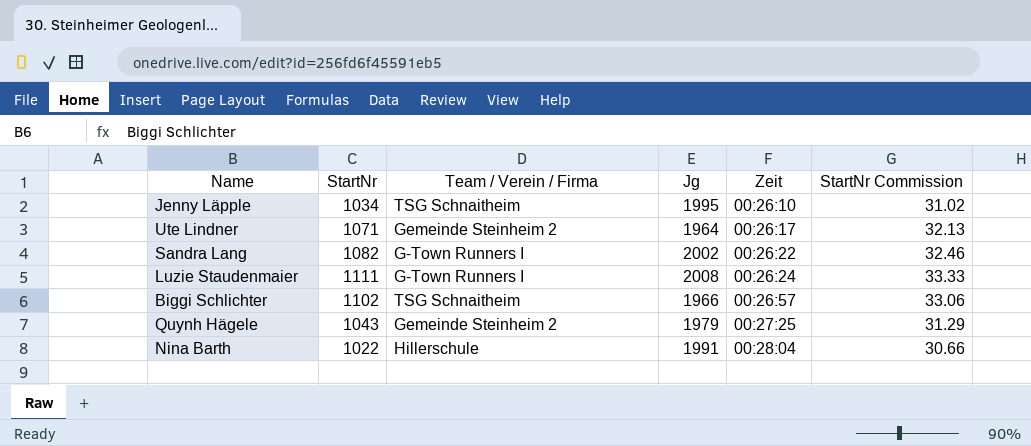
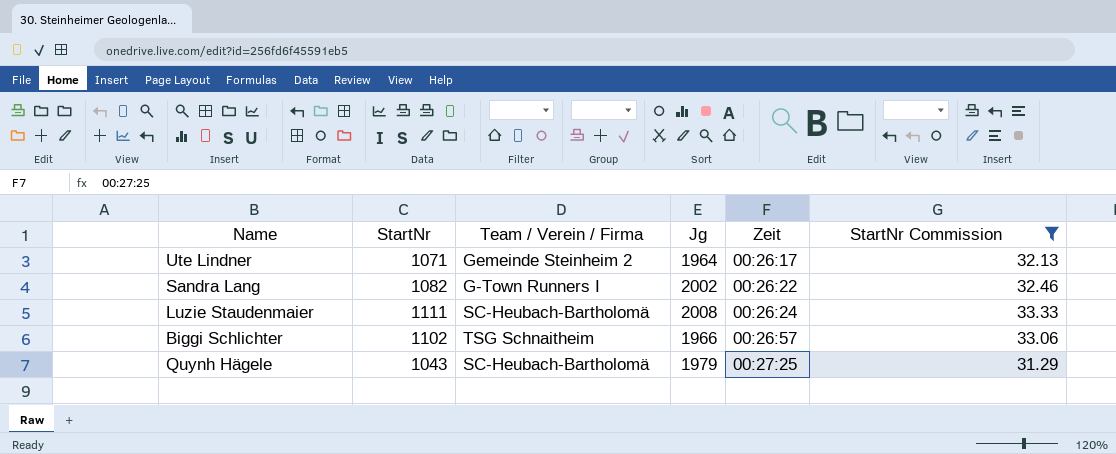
filter: none -> StartNr Commission >= 31.29
Luzie Staudenmaier | Team / Verein / Firma: G-Town Runners I -> SC-Heubach-Bartholomä
Quynh Hägele | Team / Verein / Firma: Gemeinde Steinheim 2 -> SC-Heubach-Bartholomä

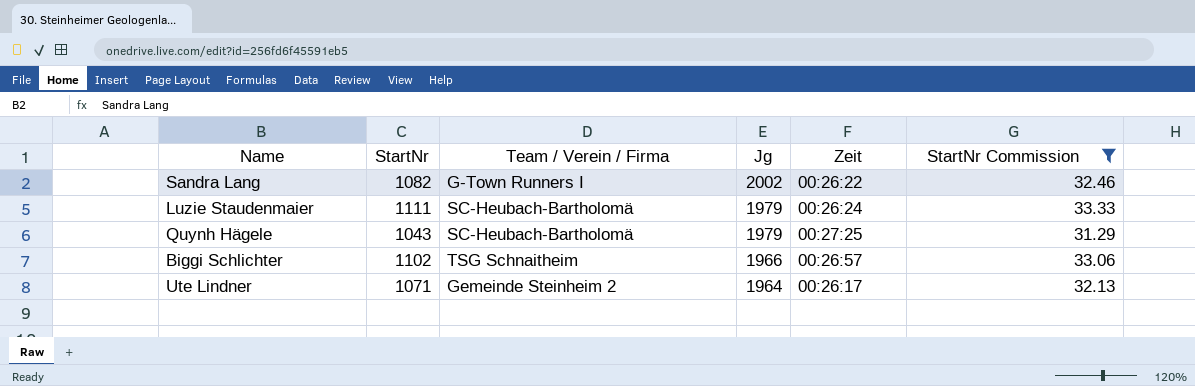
row order: Zeit ascending -> Jg descending
Luzie Staudenmaier | Jg: 2008 -> 1979

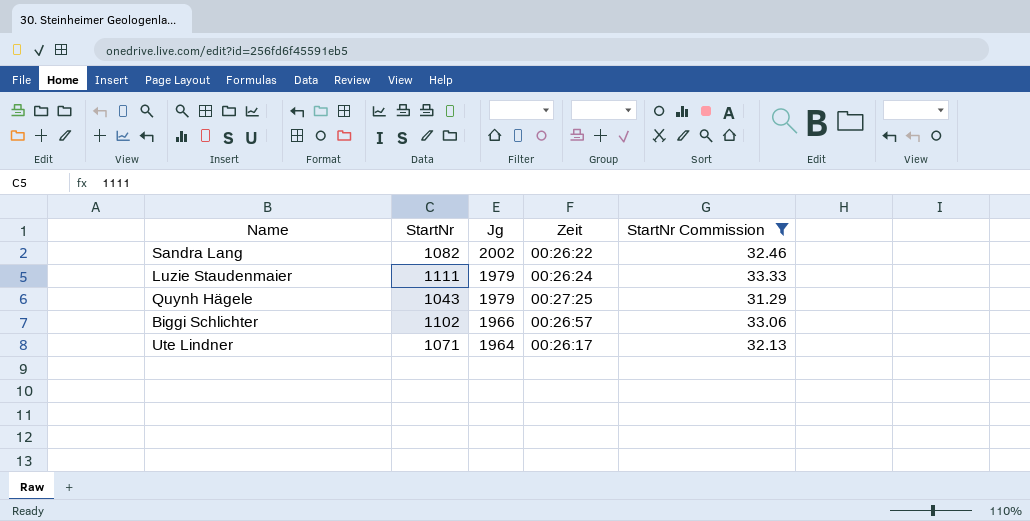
column Team / Verein / Firma | position: 3 -> none

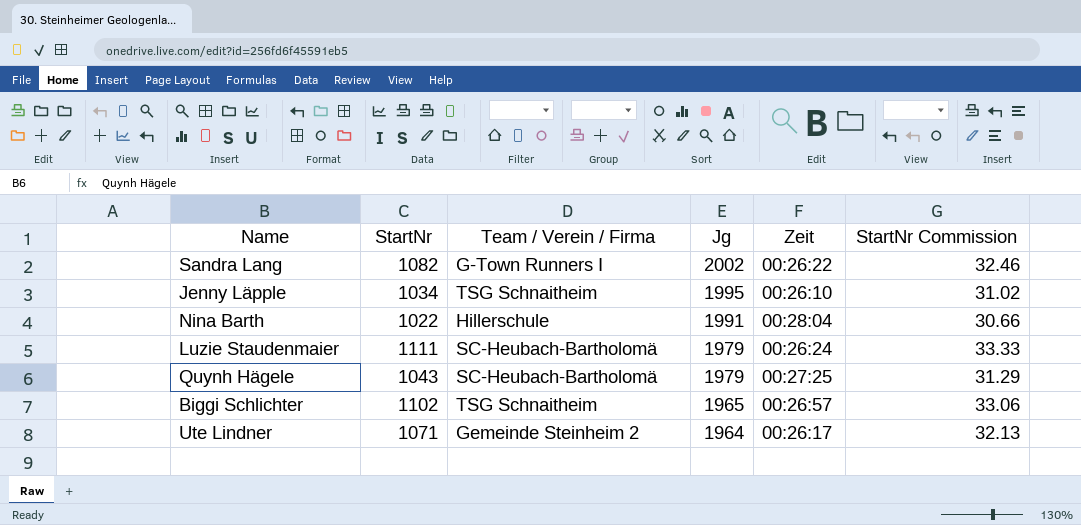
filter: StartNr Commission >= 31.29 -> none
column Team / Verein / Firma | position: none -> 3
Biggi Schlichter | Jg: 1966 -> 1965

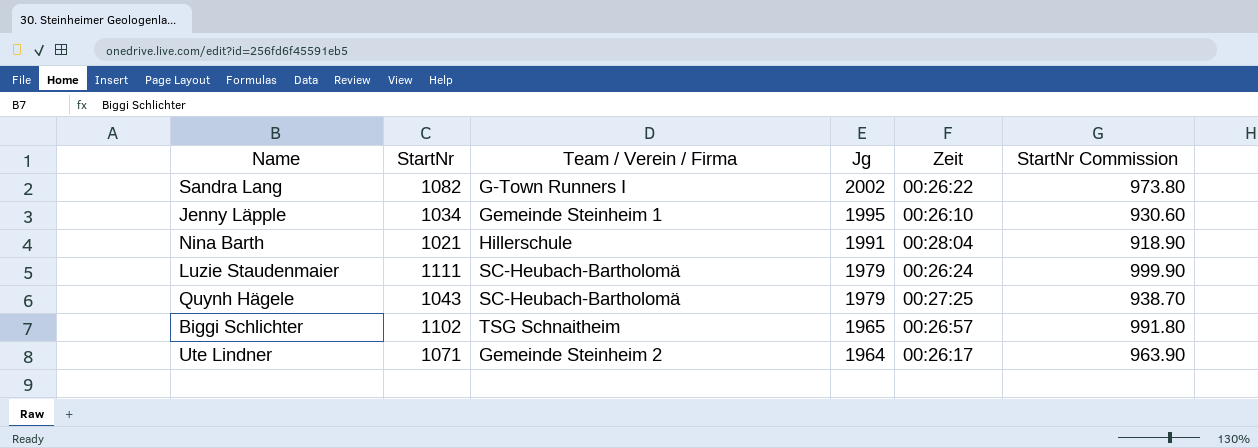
column StartNr Commission | formula: [StartNr] * 0.03 -> [StartNr] * 0.9
Jenny Läpple | Team / Verein / Firma: TSG Schnaitheim -> Gemeinde Steinheim 1
Nina Barth | StartNr: 1022 -> 1021

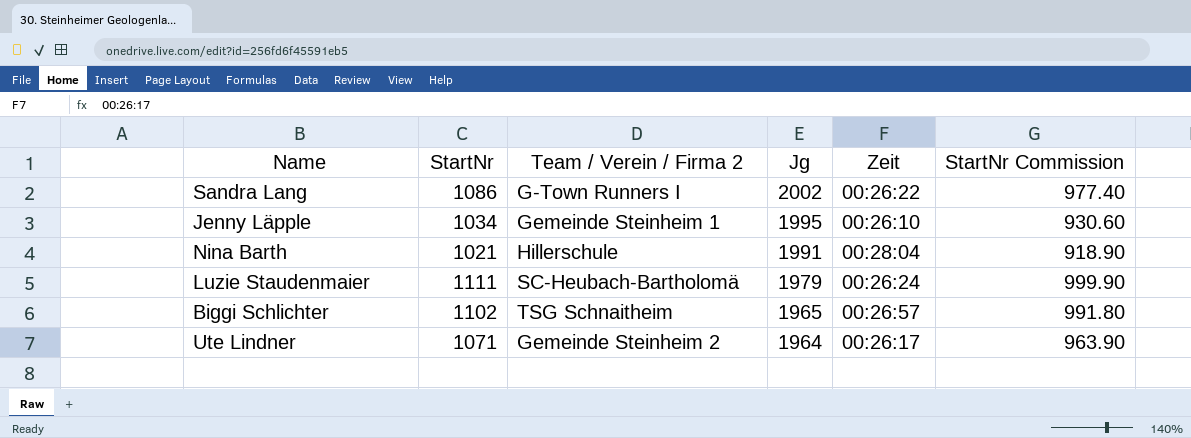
column name: Team / Verein / Firma -> Team / Verein / Firma 2
row Quynh Hägele: 1043 | SC-Heubach-Bartholomä | 1979 | 00:27:25 | 938.70 -> none
Sandra Lang | StartNr: 1082 -> 1086
Sandra Lang | StartNr Commission: 973.80 -> 977.40

